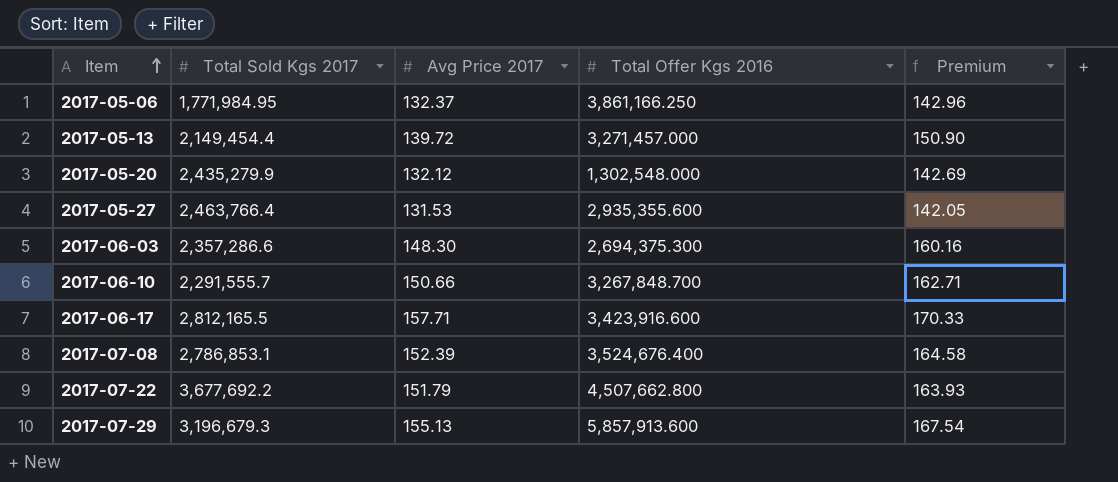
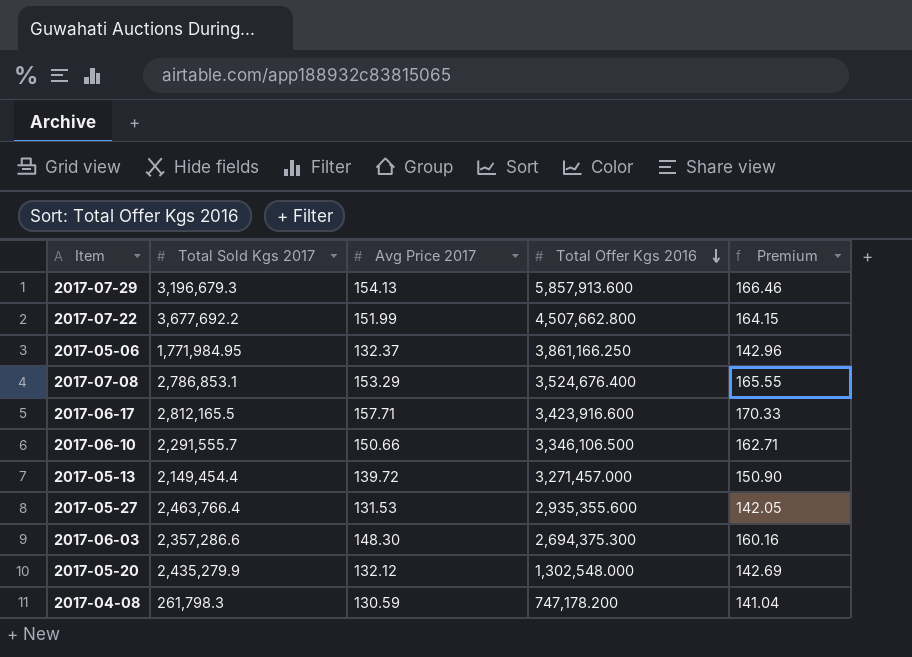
row order: Item ascending -> Total Offer Kgs 2016 descending
2017-07-29 | Avg Price 2017: 155.13 -> 154.13
2017-07-29 | Premium: 167.54 -> 166.46
2017-07-22 | Avg Price 2017: 151.79 -> 151.99
2017-07-22 | Premium: 163.93 -> 164.15
2017-07-08 | Avg Price 2017: 152.39 -> 153.29
2017-07-08 | Premium: 164.58 -> 165.55
2017-06-10 | Total Offer Kgs 2016: 3,267,848.700 -> 3,346,106.500
row 2017-04-08: none -> 261,798.3 | 130.59 | 747,178.200 | 141.04

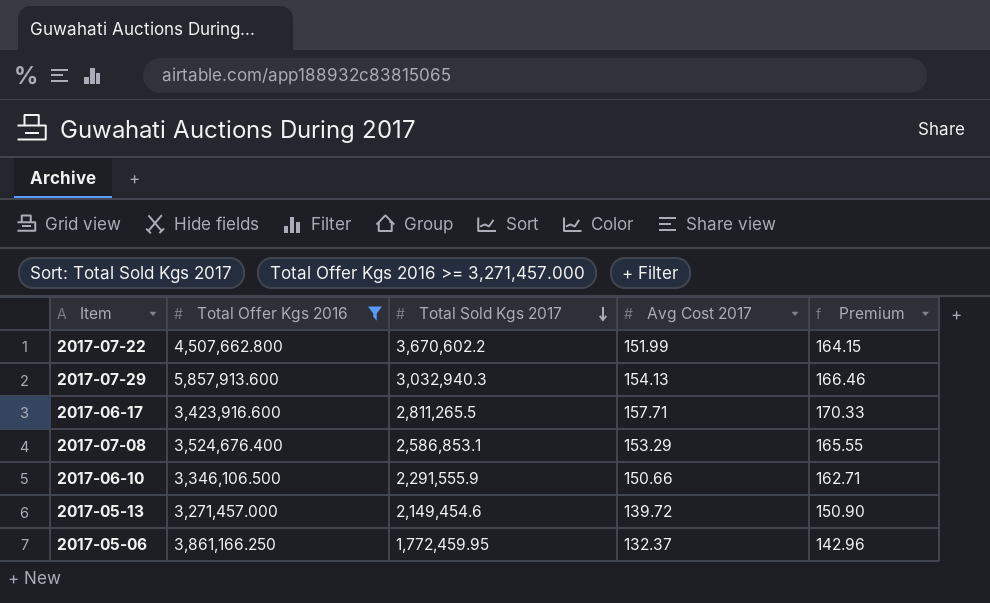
filter: none -> Total Offer Kgs 2016 >= 3,271,457.000
row order: Total Offer Kgs 2016 descending -> Total Sold Kgs 2017 descending
column Total Offer Kgs 2016 | position: 4 -> 2
column name: Avg Price 2017 -> Avg Cost 2017
2017-07-22 | Total Sold Kgs 2017: 3,677,692.2 -> 3,670,602.2
2017-07-29 | Total Sold Kgs 2017: 3,196,679.3 -> 3,032,940.3
2017-06-17 | Total Sold Kgs 2017: 2,812,165.5 -> 2,811,265.5
2017-07-08 | Total Sold Kgs 2017: 2,786,853.1 -> 2,586,853.1
2017-06-10 | Total Sold Kgs 2017: 2,291,555.7 -> 2,291,555.9
2017-05-13 | Total Sold Kgs 2017: 2,149,454.4 -> 2,149,454.6
2017-05-06 | Total Sold Kgs 2017: 1,771,984.95 -> 1,772,459.95

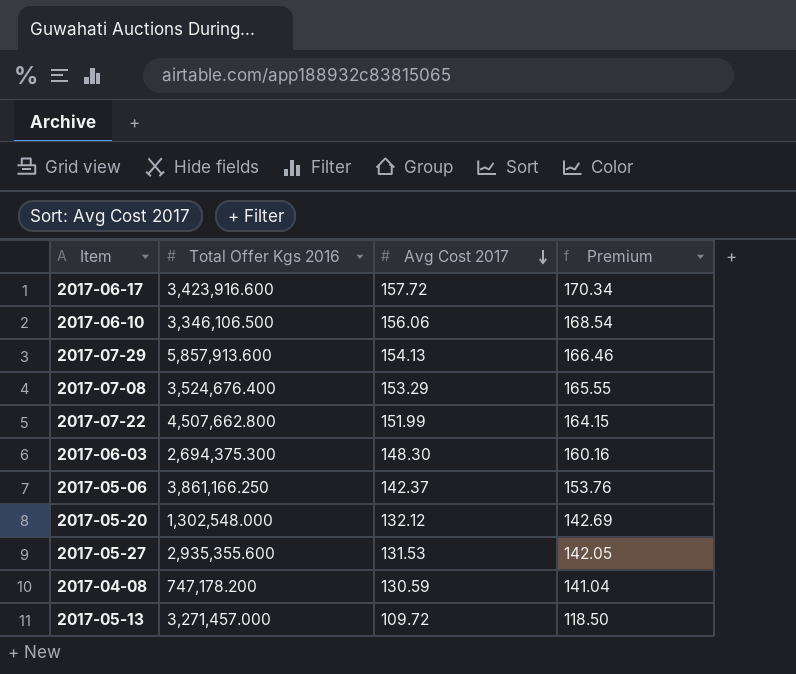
filter: Total Offer Kgs 2016 >= 3,271,457.000 -> none
row order: Total Sold Kgs 2017 descending -> Avg Cost 2017 descending
column Total Sold Kgs 2017 | position: 3 -> none
2017-06-17 | Avg Cost 2017: 157.71 -> 157.72
2017-06-17 | Premium: 170.33 -> 170.34
2017-06-10 | Avg Cost 2017: 150.66 -> 156.06
2017-06-10 | Premium: 162.71 -> 168.54
2017-05-06 | Avg Cost 2017: 132.37 -> 142.37
2017-05-06 | Premium: 142.96 -> 153.76
2017-05-13 | Avg Cost 2017: 139.72 -> 109.72
2017-05-13 | Premium: 150.90 -> 118.50

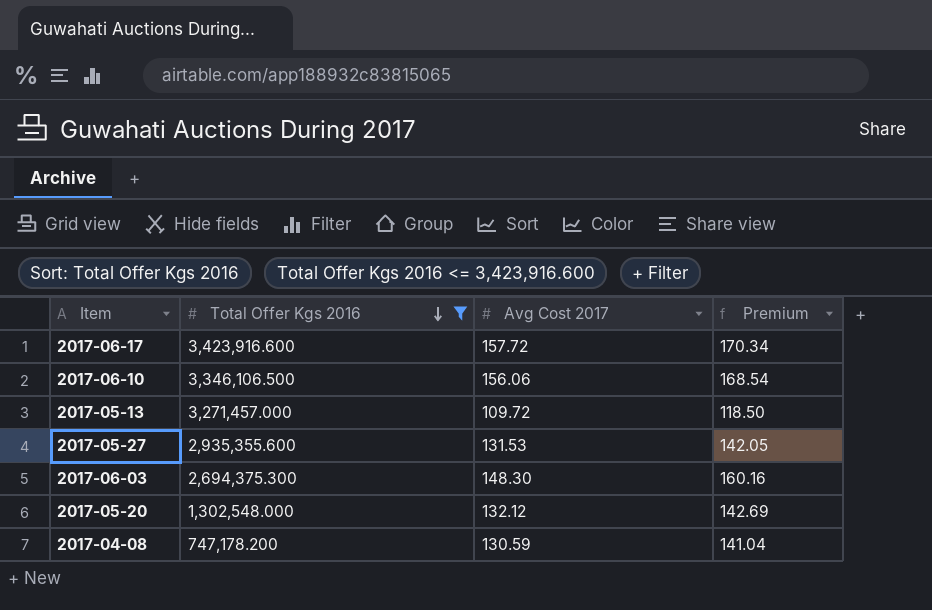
filter: none -> Total Offer Kgs 2016 <= 3,423,916.600
row order: Avg Cost 2017 descending -> Total Offer Kgs 2016 descending

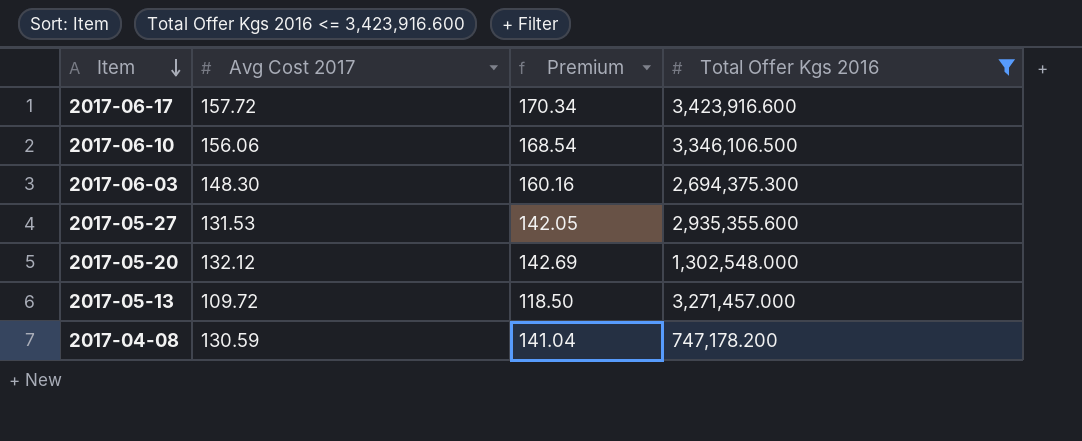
row order: Total Offer Kgs 2016 descending -> Item descending
column Total Offer Kgs 2016 | position: 2 -> 4

